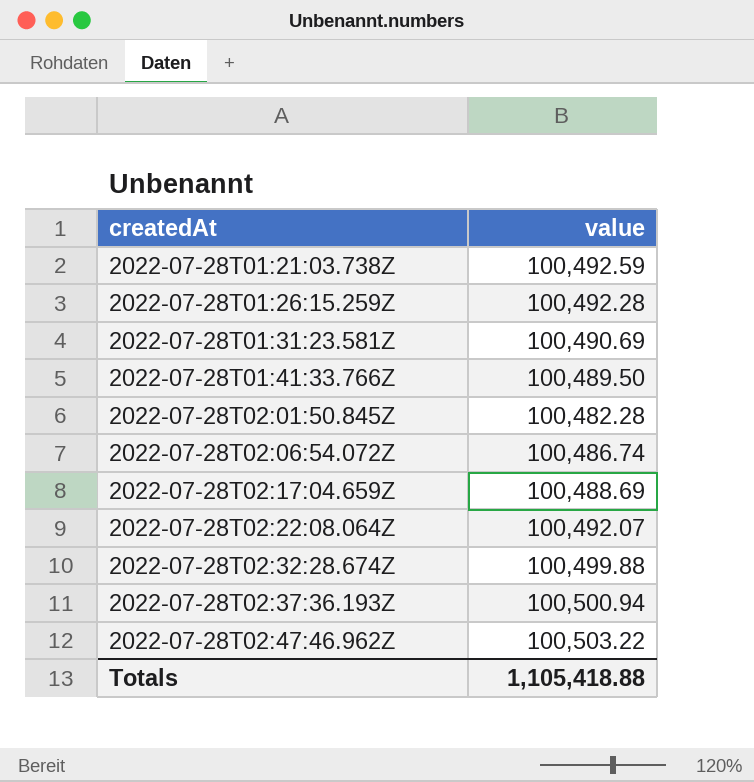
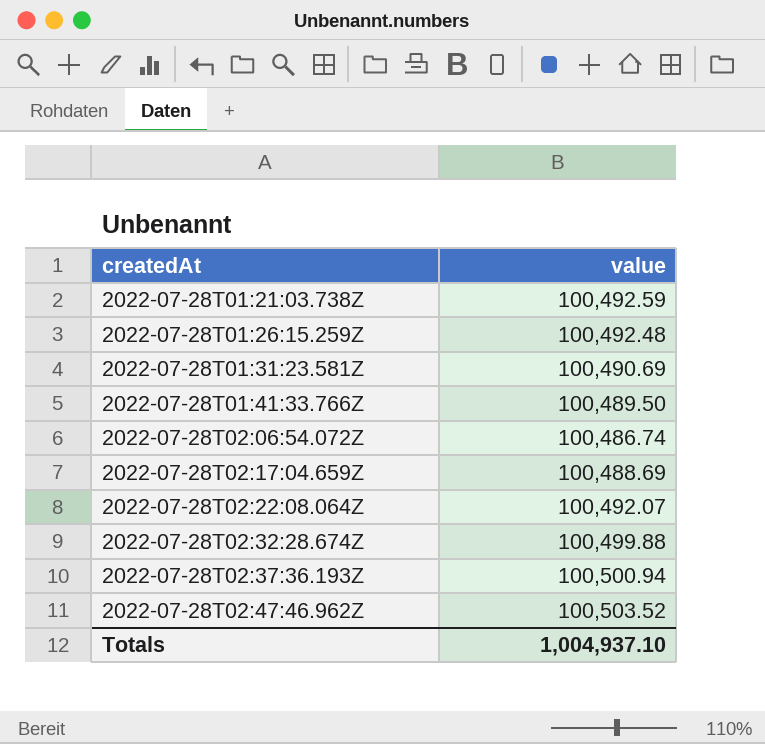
row 2022-07-28T02:01:50.845Z: 100,482.28 -> none
2022-07-28T01:26:15.259Z | value: 100,492.28 -> 100,492.48
2022-07-28T02:47:46.962Z | value: 100,503.22 -> 100,503.52
Totals | value: 1,105,418.88 -> 1,004,937.10

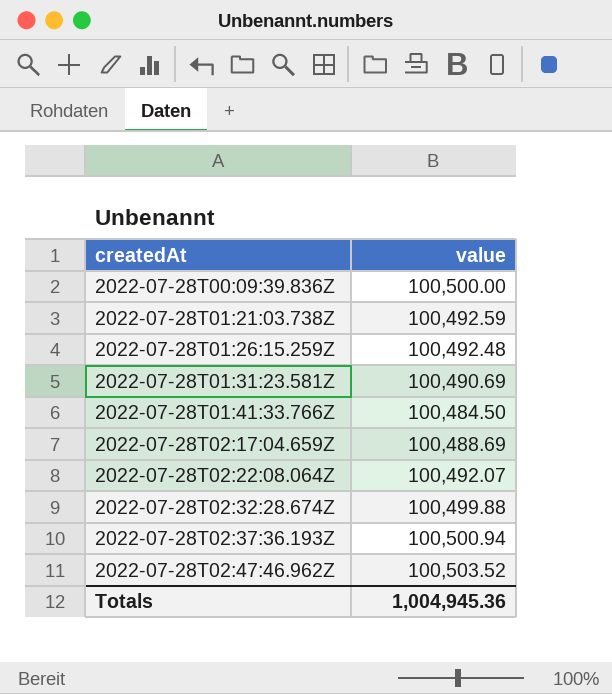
row 2022-07-28T02:06:54.072Z: 100,486.74 -> none
row 2022-07-28T00:09:39.836Z: none -> 100,500.00
2022-07-28T01:41:33.766Z | value: 100,489.50 -> 100,484.50
Totals | value: 1,004,937.10 -> 1,004,945.36

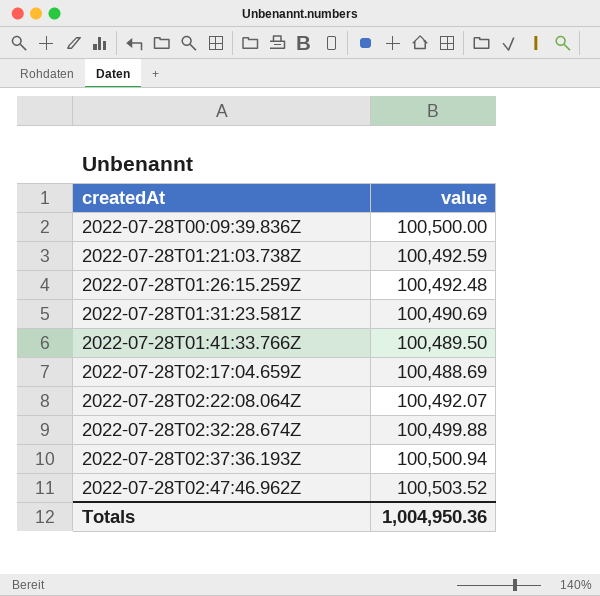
2022-07-28T01:41:33.766Z | value: 100,484.50 -> 100,489.50
Totals | value: 1,004,945.36 -> 1,004,950.36

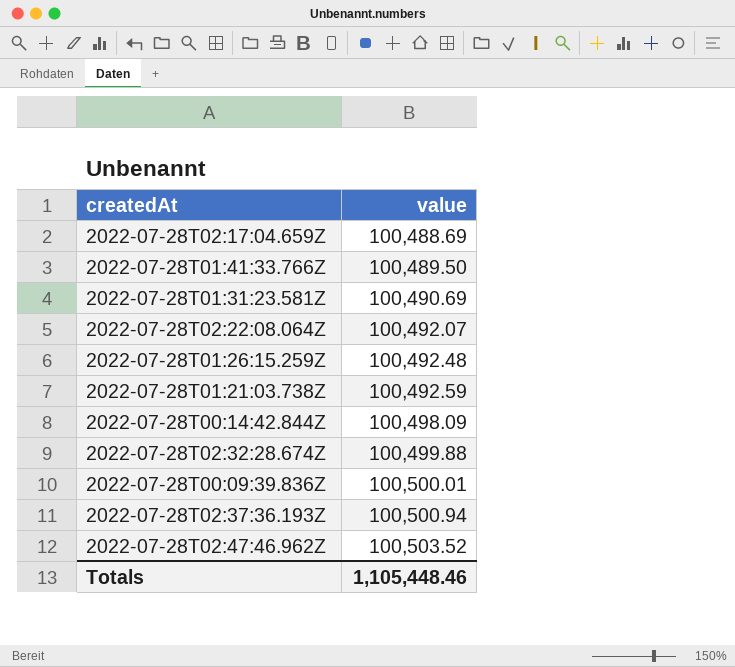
row order: createdAt ascending -> value ascending
row 2022-07-28T00:14:42.844Z: none -> 100,498.09
2022-07-28T00:09:39.836Z | value: 100,500.00 -> 100,500.01
Totals | value: 1,004,950.36 -> 1,105,448.46

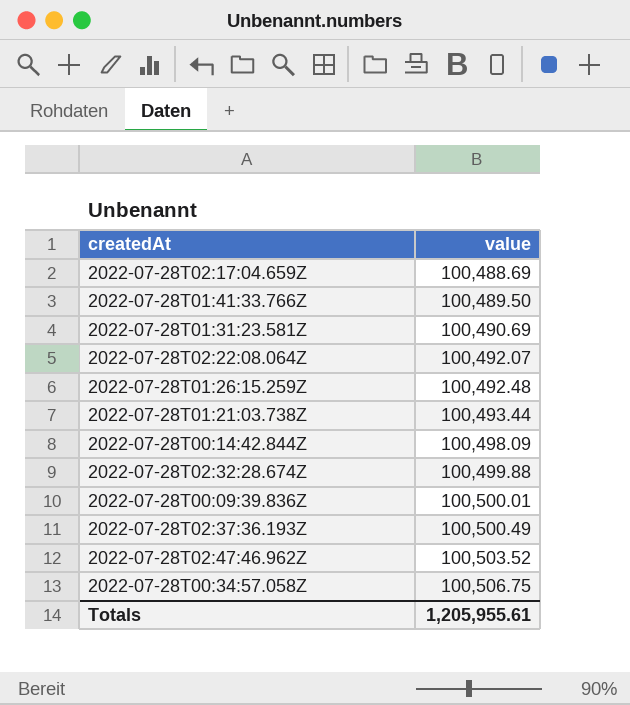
2022-07-28T01:21:03.738Z | value: 100,492.59 -> 100,493.44
2022-07-28T02:37:36.193Z | value: 100,500.94 -> 100,500.49
row 2022-07-28T00:34:57.058Z: none -> 100,506.75
Totals | value: 1,105,448.46 -> 1,205,955.61

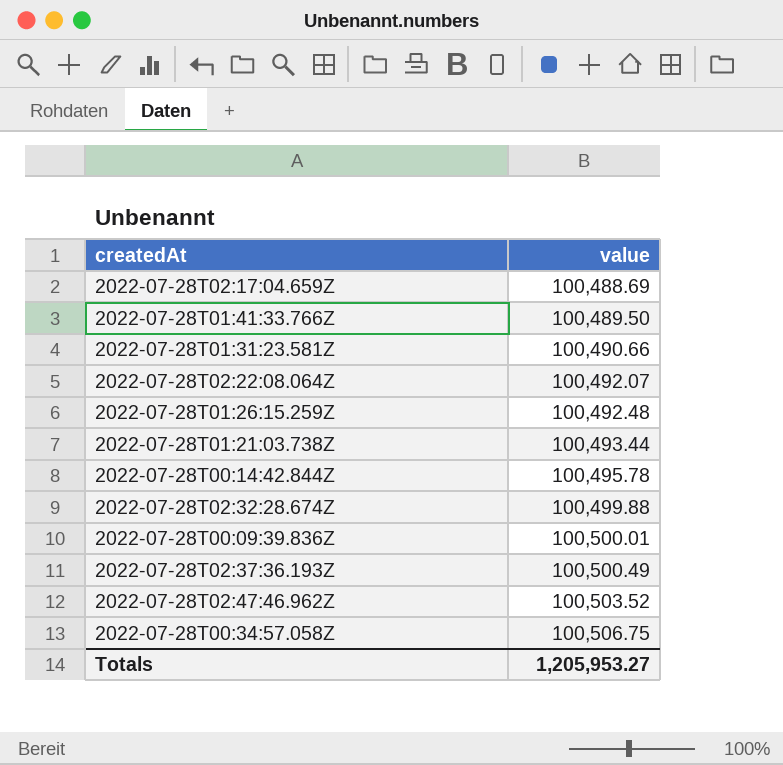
2022-07-28T01:31:23.581Z | value: 100,490.69 -> 100,490.66
2022-07-28T00:14:42.844Z | value: 100,498.09 -> 100,495.78
Totals | value: 1,205,955.61 -> 1,205,953.27

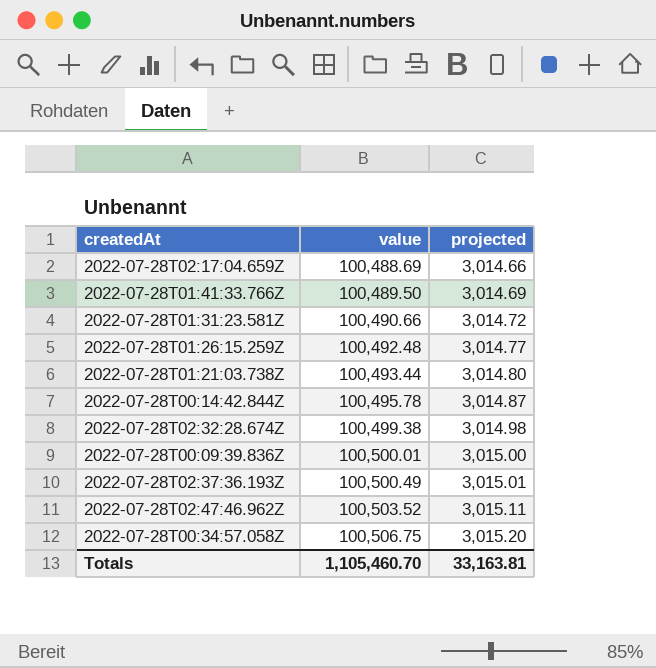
column projected | formula: none -> [value] * 0.03
row 2022-07-28T02:22:08.064Z: 100,492.07 -> none
2022-07-28T02:32:28.674Z | value: 100,499.88 -> 100,499.38
Totals | value: 1,205,953.27 -> 1,105,460.70

